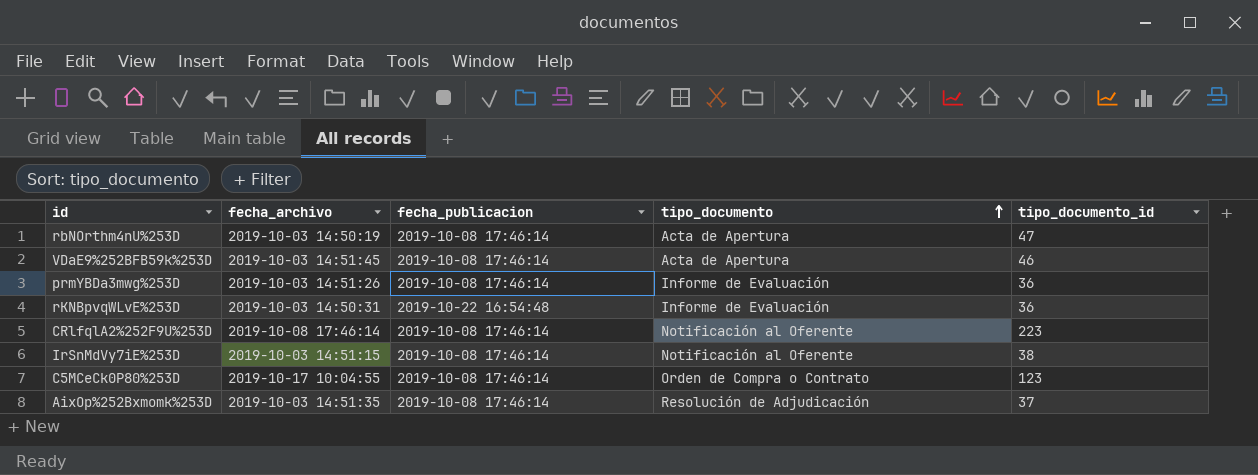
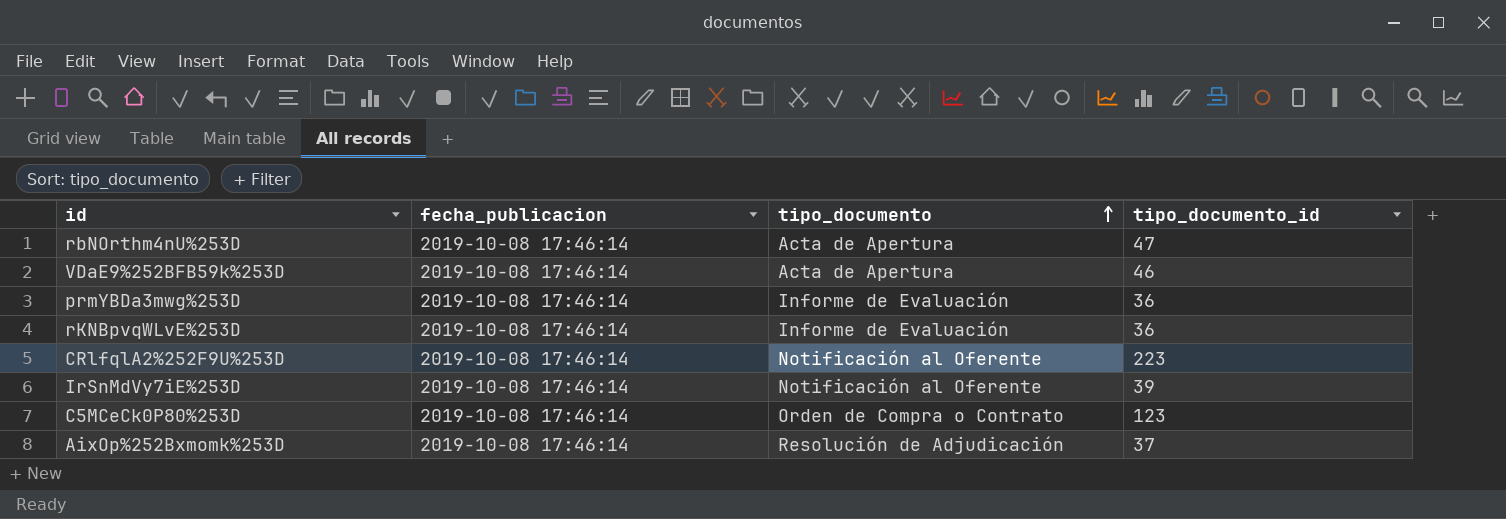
column fecha_archivo | position: 2 -> none
rKNBpvqWLvE%253D | fecha_publicacion: 2019-10-22 16:54:48 -> 2019-10-08 17:46:14
IrSnMdVy7iE%253D | tipo_documento_id: 38 -> 39

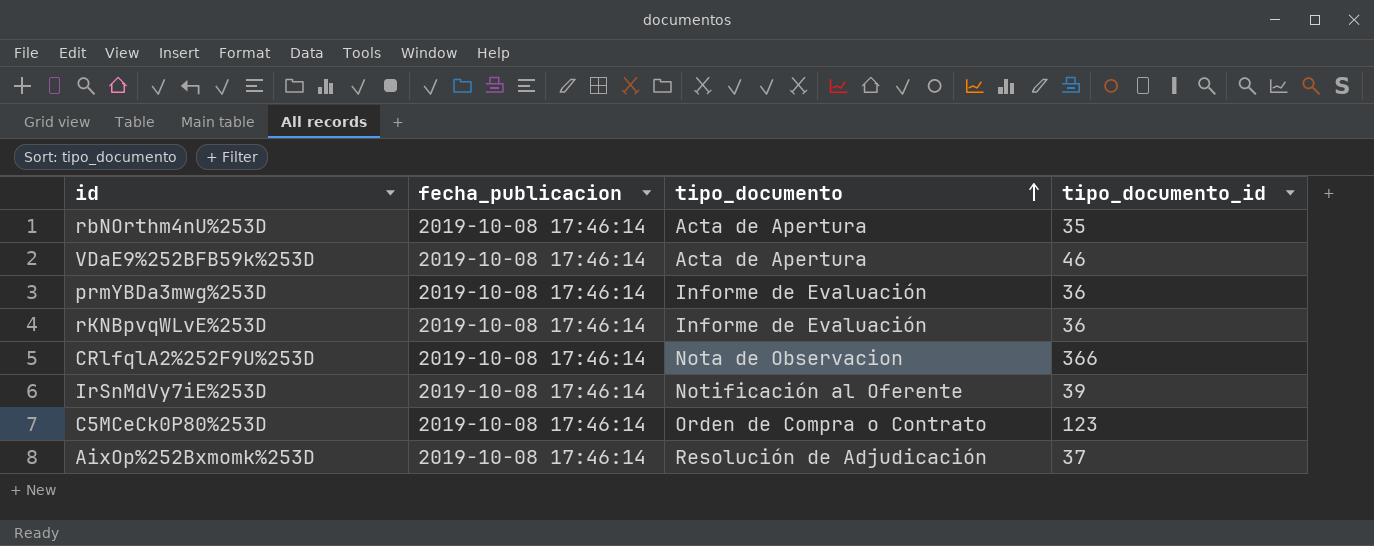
rbNOrthm4nU%253D | tipo_documento_id: 47 -> 35
CRlfqlA2%252F9U%253D | tipo_documento: Notificación al Oferente -> Nota de Observacion
CRlfqlA2%252F9U%253D | tipo_documento_id: 223 -> 366

